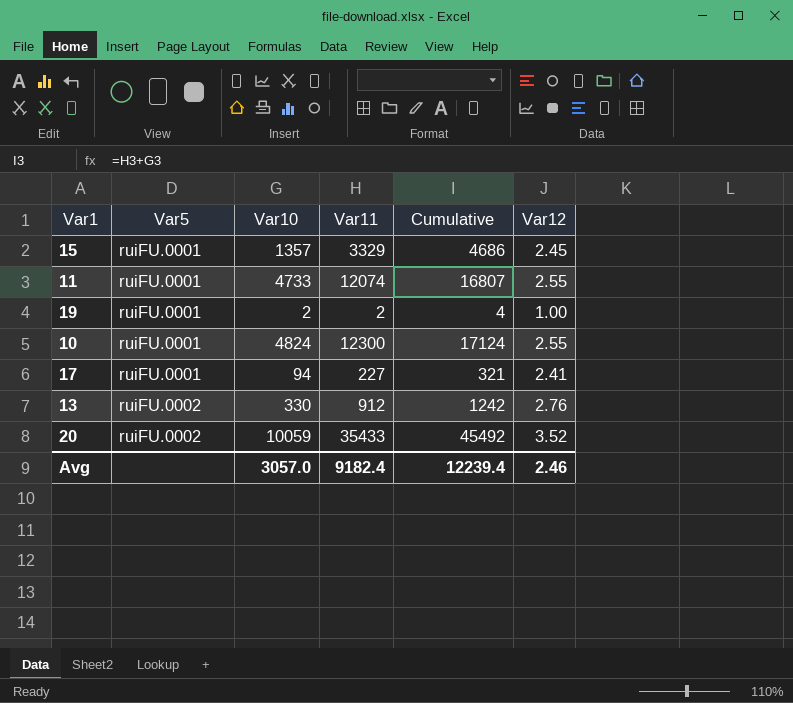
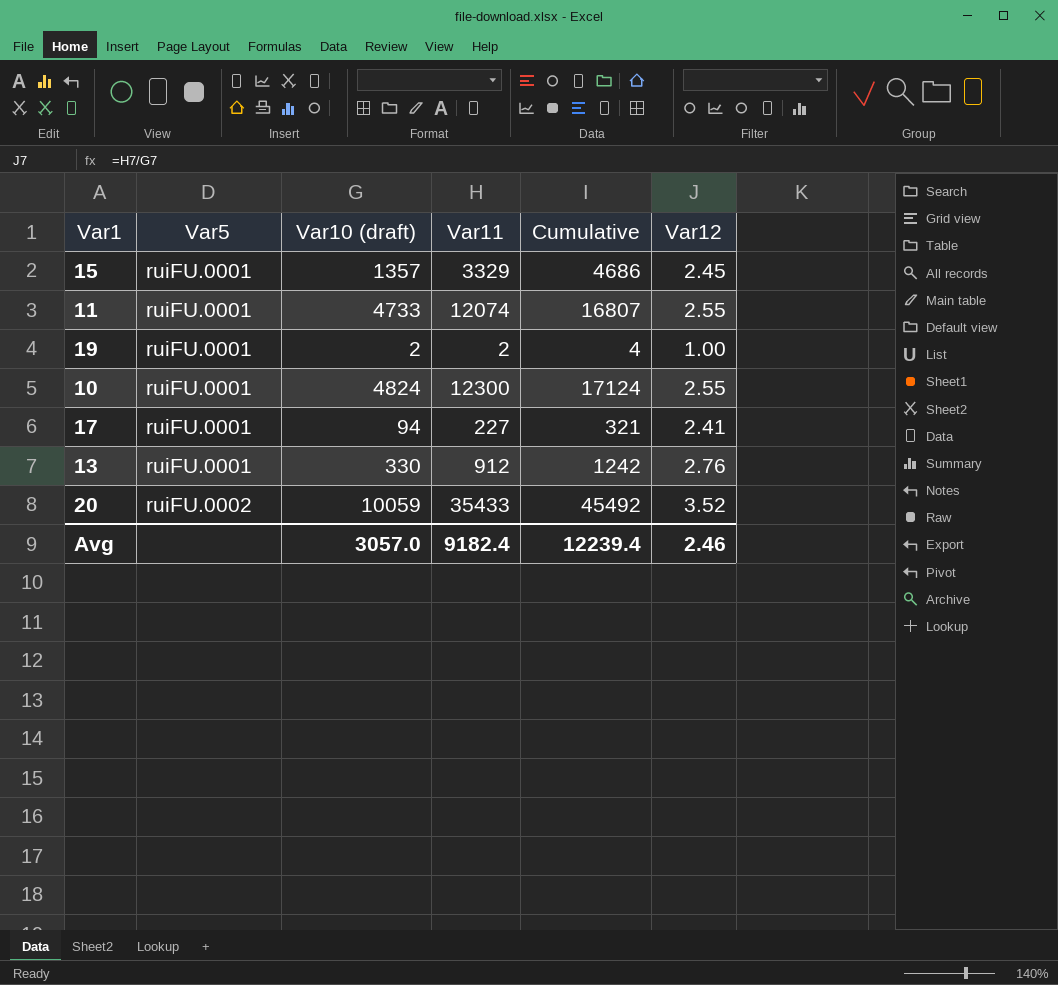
column name: Var10 -> Var10 (draft)
13 | Var5: ruiFU.0002 -> ruiFU.0001

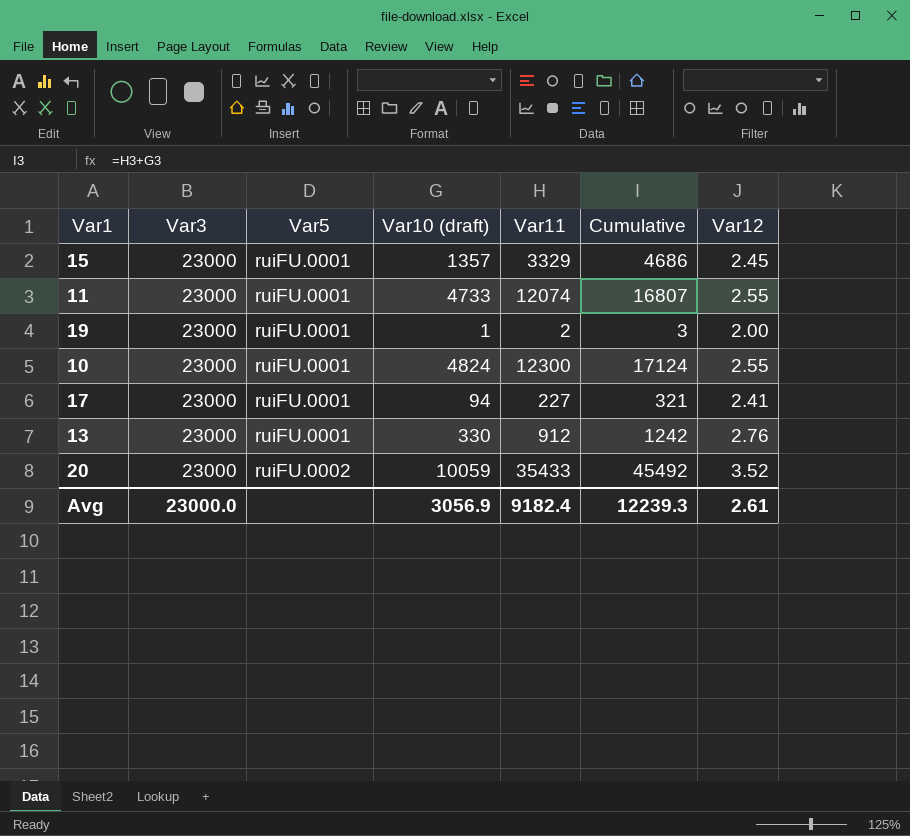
column Var3 | position: none -> 2
19 | Var10 (draft): 2 -> 1
19 | Cumulative: 4 -> 3
19 | Var12: 1.00 -> 2.00
Avg | Var10 (draft): 3057.0 -> 3056.9
Avg | Cumulative: 12239.4 -> 12239.3
Avg | Var12: 2.46 -> 2.61

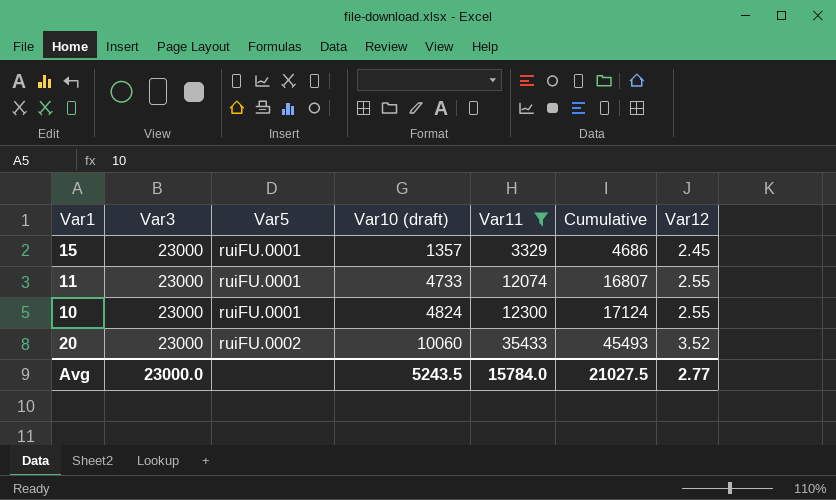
filter: none -> Var11 >= 3329
20 | Var10 (draft): 10059 -> 10060
20 | Cumulative: 45492 -> 45493
Avg | Var10 (draft): 3056.9 -> 5243.5
Avg | Var11: 9182.4 -> 15784.0
Avg | Cumulative: 12239.3 -> 21027.5
Avg | Var12: 2.61 -> 2.77

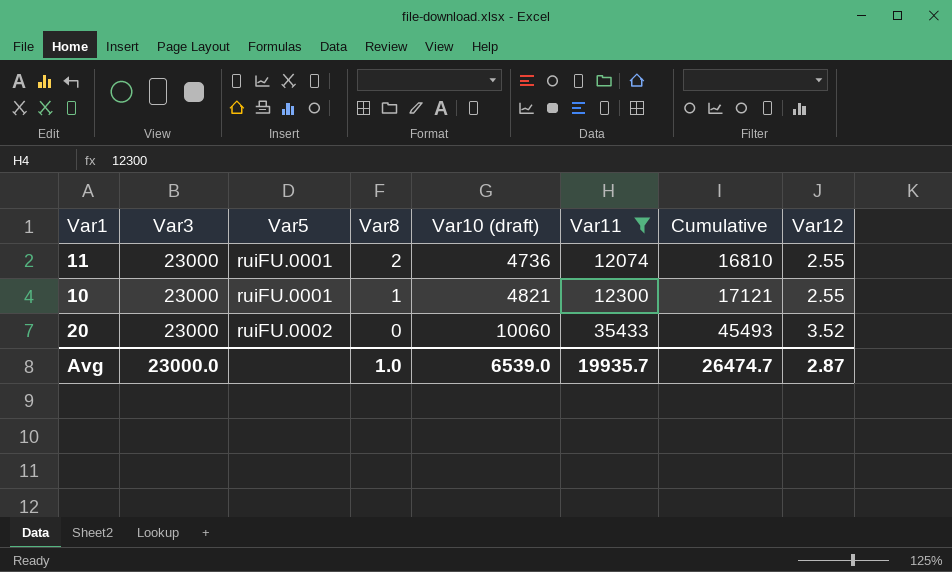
column Var8 | position: none -> 4
row 15: 23000 | ruiFU.0001 | 1357 | 3329 | 4686 | 2.45 -> none
11 | Var10 (draft): 4733 -> 4736
11 | Cumulative: 16807 -> 16810
10 | Var10 (draft): 4824 -> 4821
10 | Cumulative: 17124 -> 17121
Avg | Var10 (draft): 5243.5 -> 6539.0
Avg | Var11: 15784.0 -> 19935.7
Avg | Cumulative: 21027.5 -> 26474.7
Avg | Var12: 2.77 -> 2.87

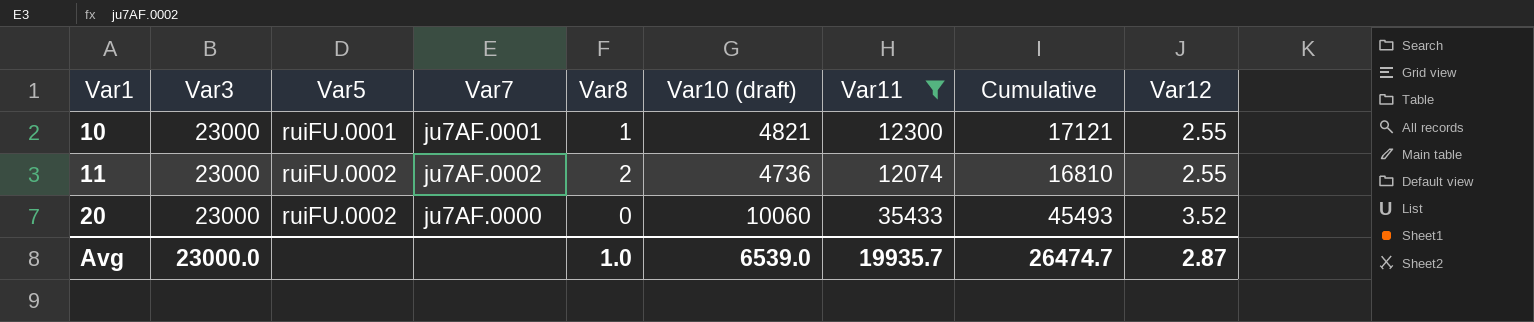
row order: Var5 ascending -> Var1 ascending
column Var7 | position: none -> 4
11 | Var5: ruiFU.0001 -> ruiFU.0002

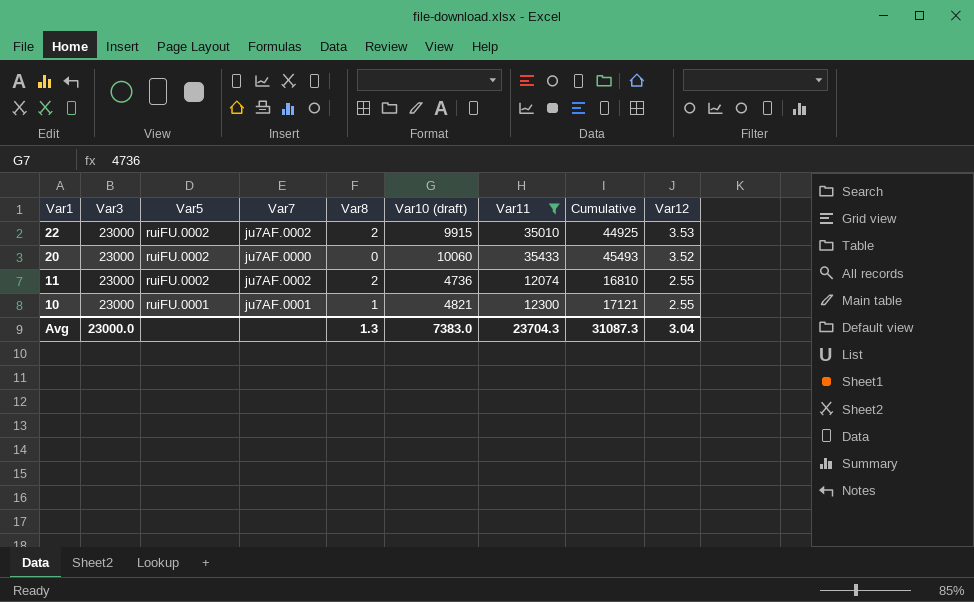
row order: Var1 ascending -> Var1 descending
row 22: none -> 23000 | ruiFU.0002 | ju7AF.0002 | 2 | 9915 | 35010 | 44925 | 3.53
Avg | Var8: 1.0 -> 1.3
Avg | Var10 (draft): 6539.0 -> 7383.0
Avg | Var11: 19935.7 -> 23704.3
Avg | Cumulative: 26474.7 -> 31087.3
Avg | Var12: 2.87 -> 3.04

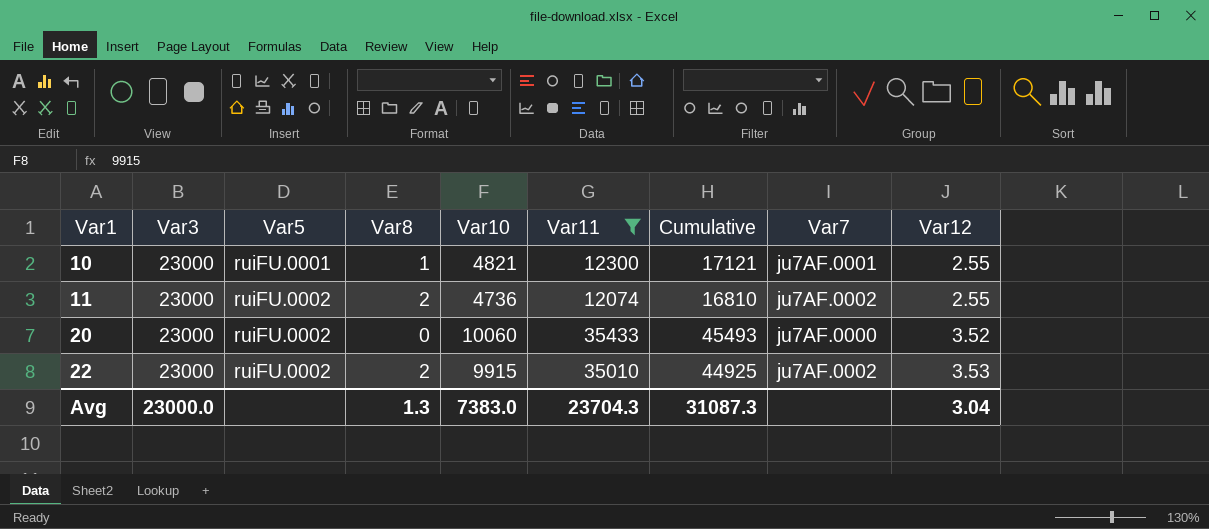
row order: Var1 descending -> Var1 ascending
column name: Var10 (draft) -> Var10
column Var7 | position: 4 -> 8

